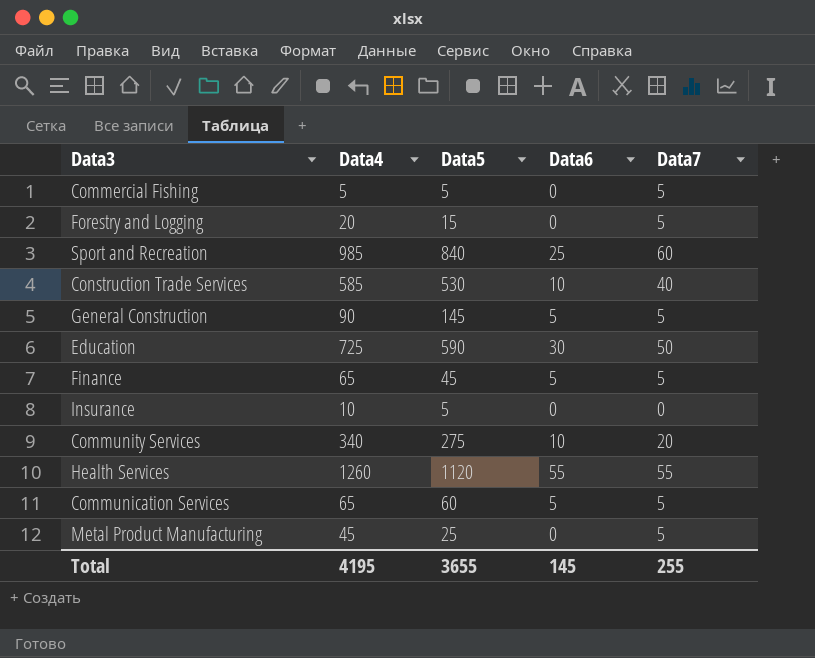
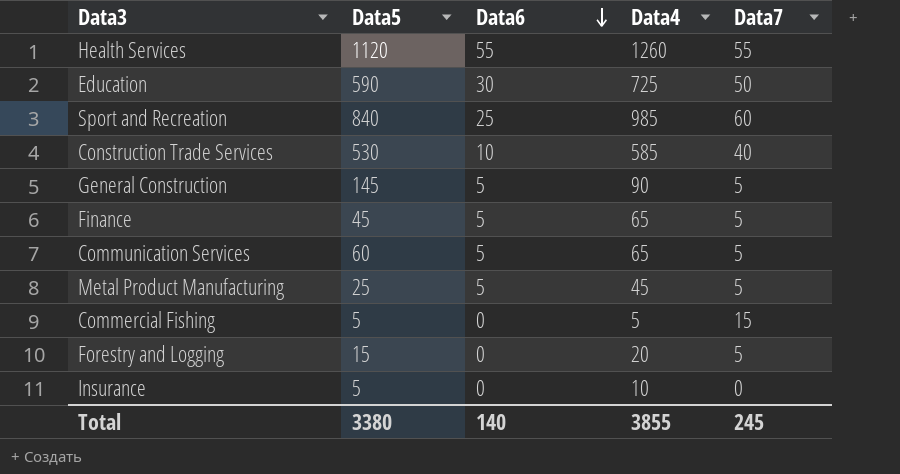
row order: none -> Data6 descending
column Data4 | position: 2 -> 4
row Community Services: 340 | 275 | 10 | 20 -> none
Metal Product Manufacturing | Data6: 0 -> 5
Commercial Fishing | Data7: 5 -> 15
Total | Data5: 3655 -> 3380
Total | Data6: 145 -> 140
Total | Data4: 4195 -> 3855
Total | Data7: 255 -> 245

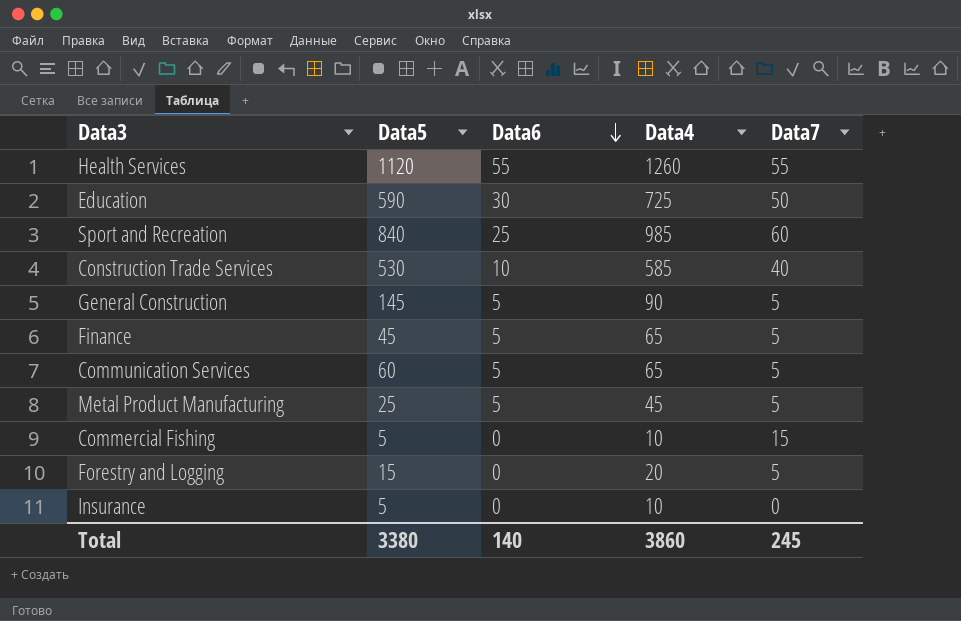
Commercial Fishing | Data4: 5 -> 10
Total | Data4: 3855 -> 3860

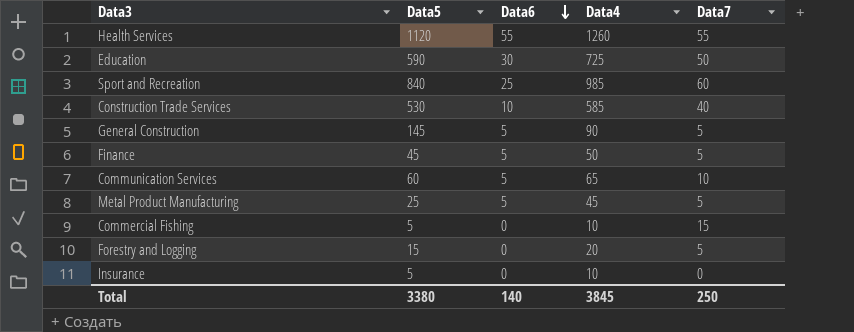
Finance | Data4: 65 -> 50
Communication Services | Data7: 5 -> 10
Total | Data4: 3860 -> 3845
Total | Data7: 245 -> 250

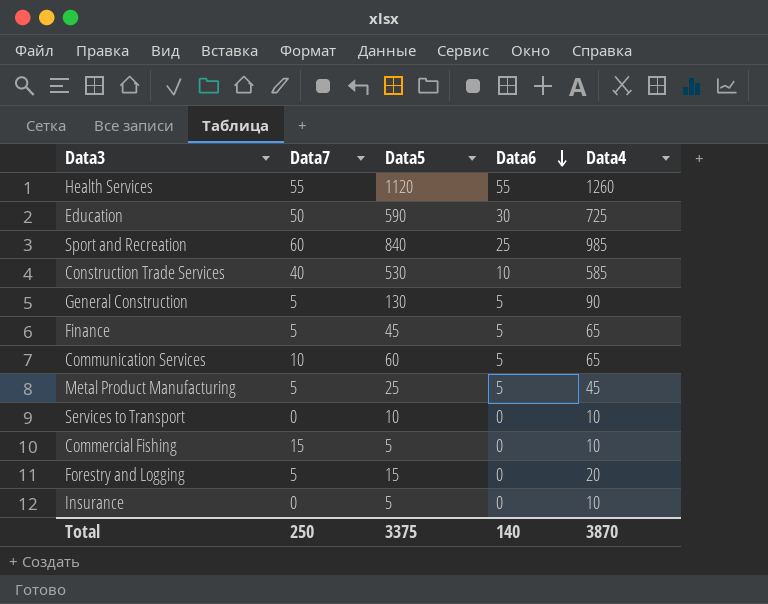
column Data7 | position: 5 -> 2
General Construction | Data5: 145 -> 130
Finance | Data4: 50 -> 65
row Services to Transport: none -> 0 | 10 | 0 | 10
Total | Data5: 3380 -> 3375
Total | Data4: 3845 -> 3870

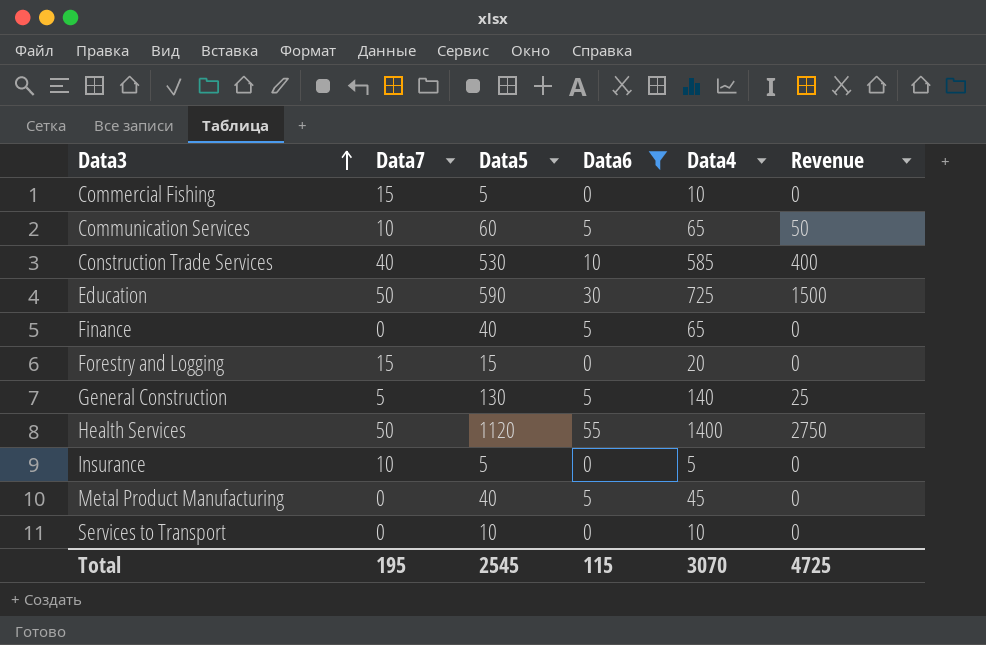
filter: none -> Data6 != 25
row order: Data6 descending -> Data3 ascending
column Revenue | formula: none -> [Data7] * [Data6]
Finance | Data7: 5 -> 0
Finance | Data5: 45 -> 40
Forestry and Logging | Data7: 5 -> 15
General Construction | Data4: 90 -> 140
Health Services | Data7: 55 -> 50
Health Services | Data4: 1260 -> 1400
Insurance | Data7: 0 -> 10
Insurance | Data4: 10 -> 5
Metal Product Manufacturing | Data7: 5 -> 0
Metal Product Manufacturing | Data5: 25 -> 40
Total | Data7: 250 -> 195
Total | Data5: 3375 -> 2545
Total | Data6: 140 -> 115
Total | Data4: 3870 -> 3070

